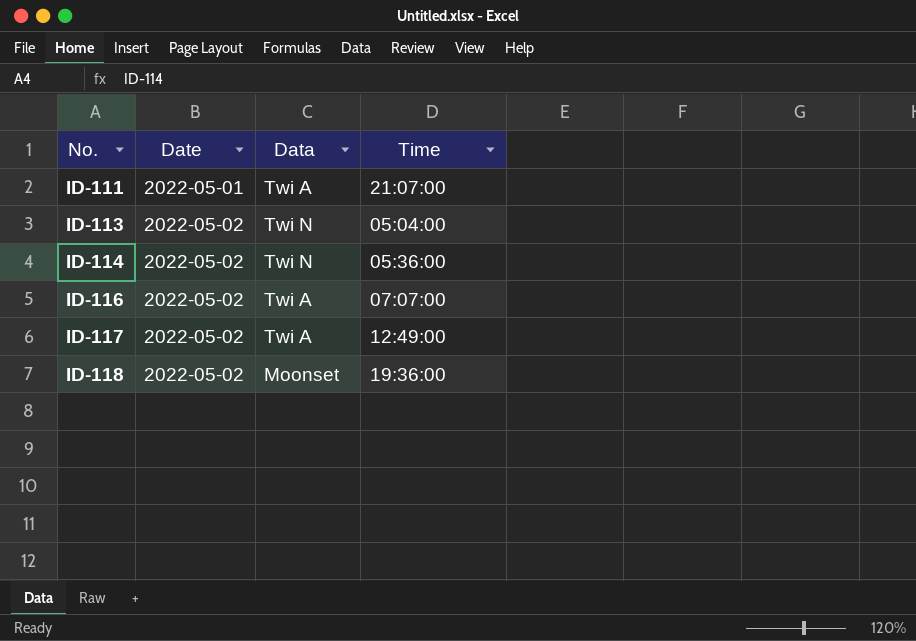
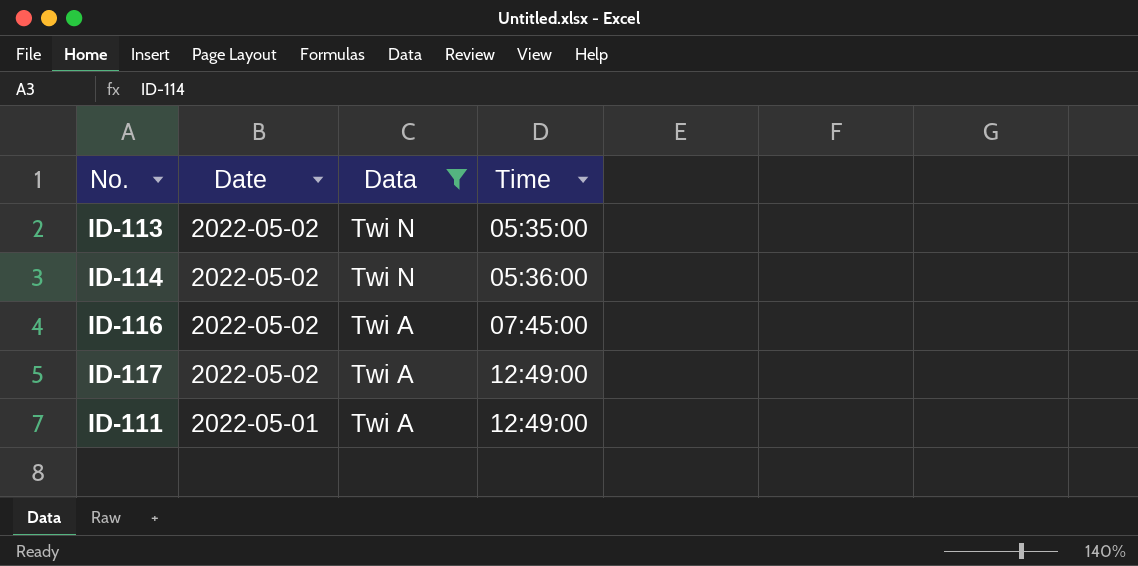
filter: none -> Data != Moonset
row order: No. ascending -> Date descending
ID-113 | Time: 05:04:00 -> 05:35:00
ID-116 | Time: 07:07:00 -> 07:45:00
ID-111 | Time: 21:07:00 -> 12:49:00

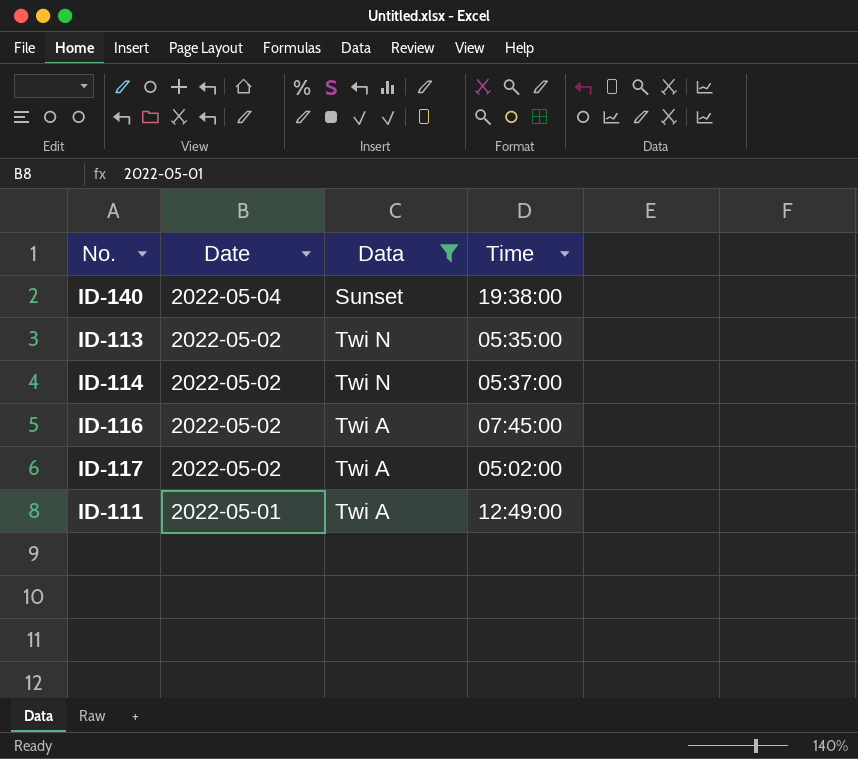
row ID-140: none -> 2022-05-04 | Sunset | 19:38:00
ID-114 | Time: 05:36:00 -> 05:37:00
ID-117 | Time: 12:49:00 -> 05:02:00

